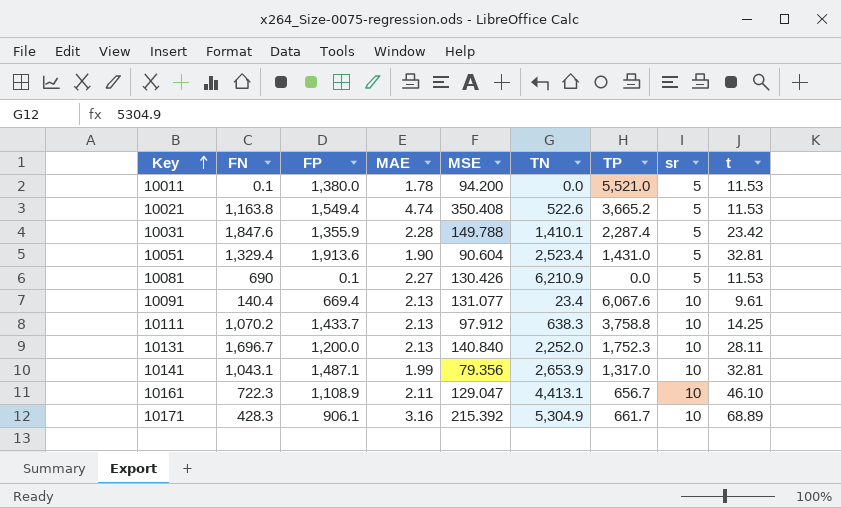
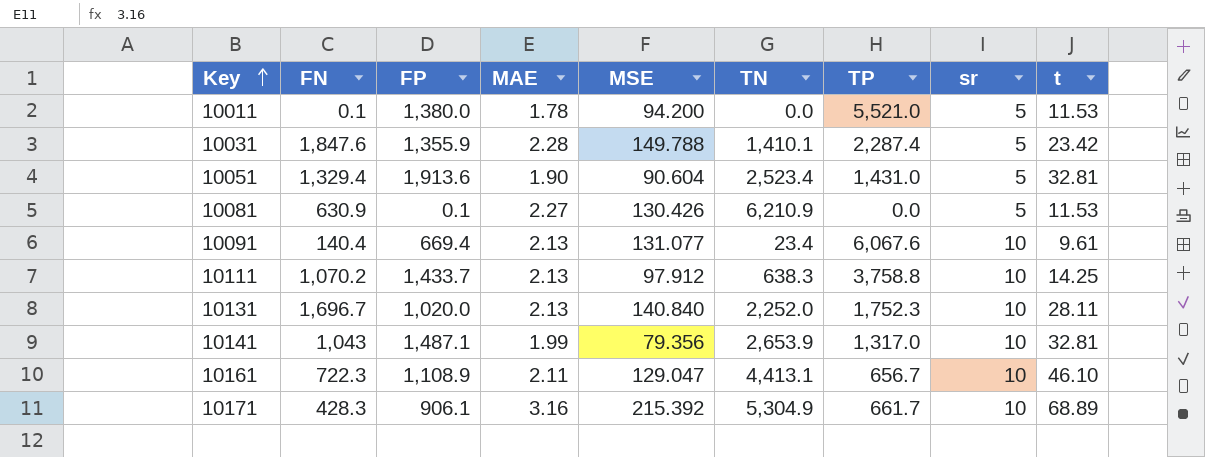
row 10021: 1,163.8 | 1,549.4 | 4.74 | 350.408 | 522.6 | 3,665.2 | 5 | 11.53 -> none
10081 | FN: 690 -> 630.9
10131 | FP: 1,200.0 -> 1,020.0
10141 | FN: 1,043.1 -> 1,043

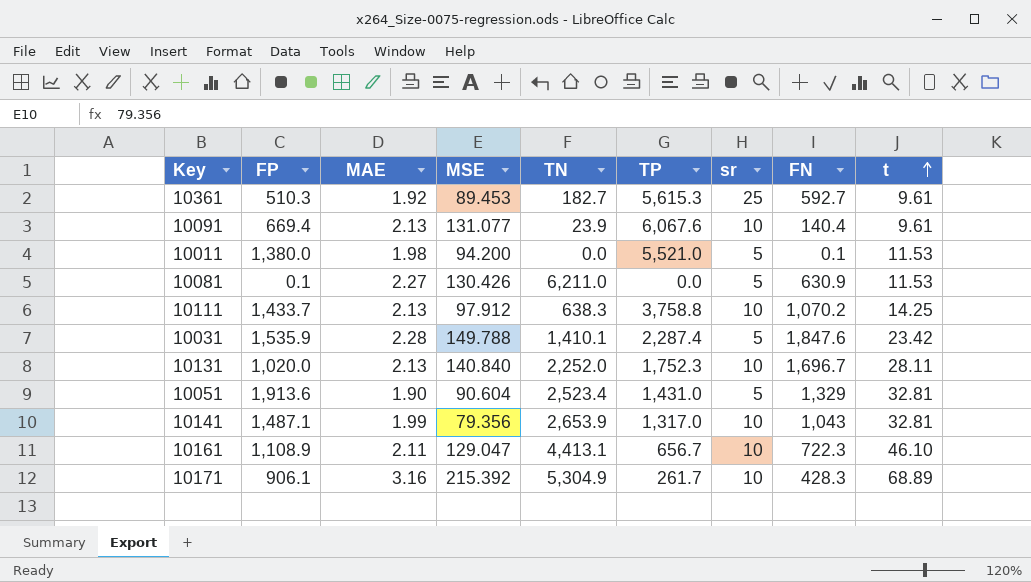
row order: Key ascending -> t ascending
column FN | position: 2 -> 8
row 10361: none -> 510.3 | 1.92 | 89.453 | 182.7 | 5,615.3 | 25 | 592.7 | 9.61
10091 | TN: 23.4 -> 23.9
10011 | MAE: 1.78 -> 1.98
10081 | TN: 6,210.9 -> 6,211.0
10031 | FP: 1,355.9 -> 1,535.9
10051 | FN: 1,329.4 -> 1,329
10171 | TP: 661.7 -> 261.7

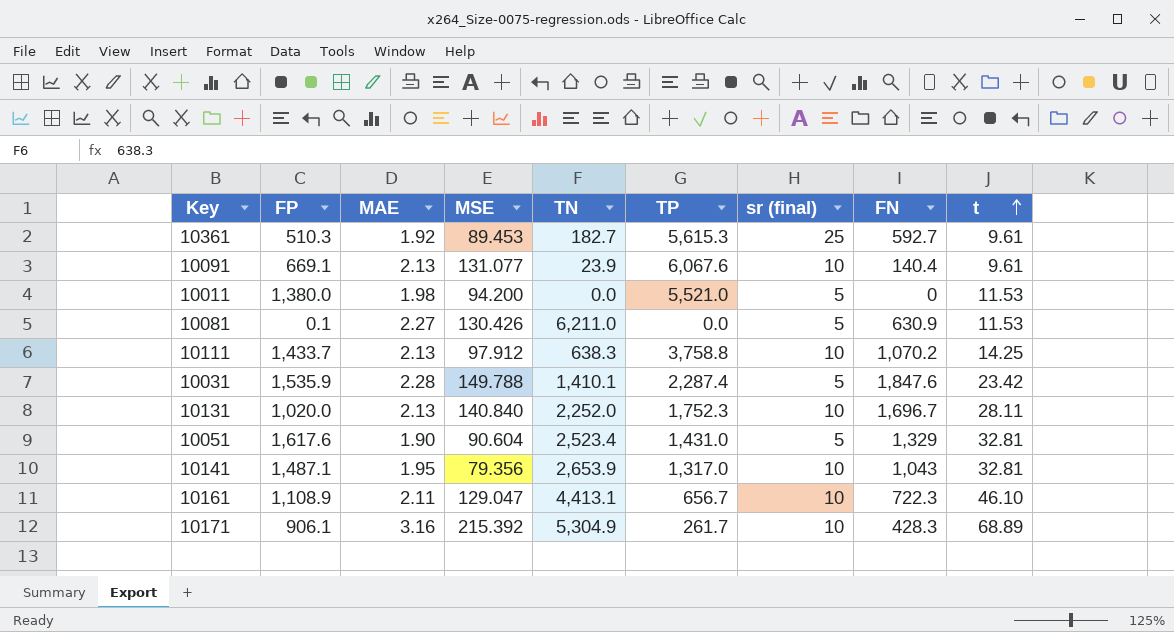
column name: sr -> sr (final)
10091 | FP: 669.4 -> 669.1
10011 | FN: 0.1 -> 0
10051 | FP: 1,913.6 -> 1,617.6
10141 | MAE: 1.99 -> 1.95

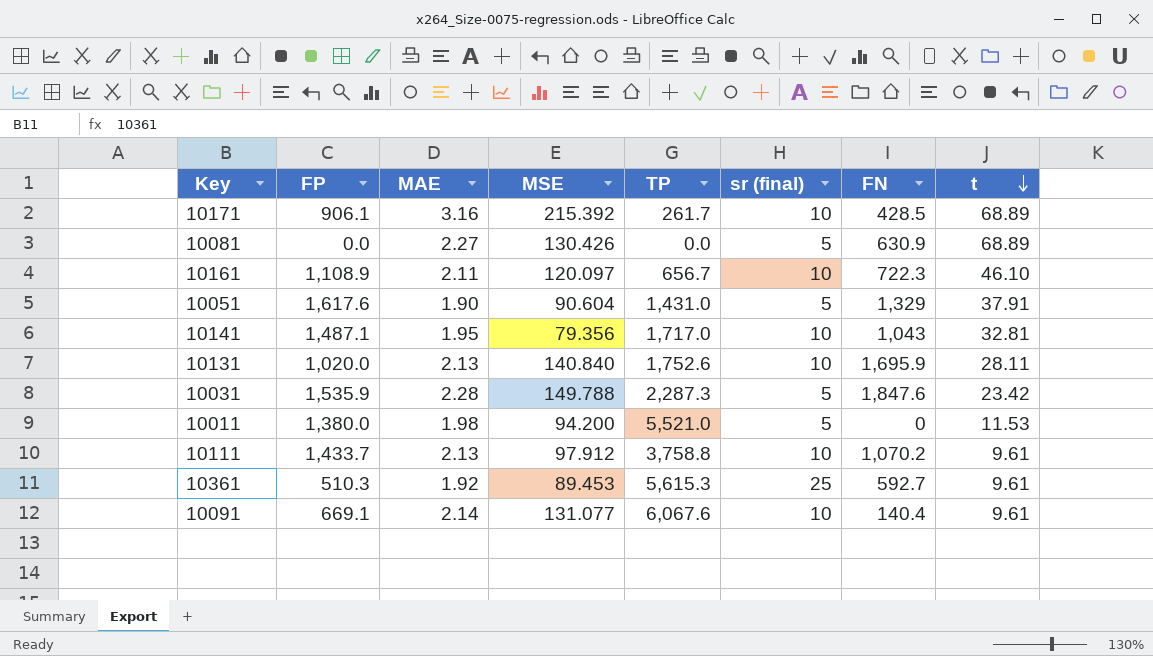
row order: t ascending -> t descending
column TN | position: 5 -> none
10171 | FN: 428.3 -> 428.5
10081 | FP: 0.1 -> 0.0
10081 | t: 11.53 -> 68.89
10161 | MSE: 129.047 -> 120.097
10051 | t: 32.81 -> 37.91
10141 | TP: 1,317.0 -> 1,717.0
10131 | TP: 1,752.3 -> 1,752.6
10131 | FN: 1,696.7 -> 1,695.9
10031 | TP: 2,287.4 -> 2,287.3
10111 | t: 14.25 -> 9.61
10091 | MAE: 2.13 -> 2.14

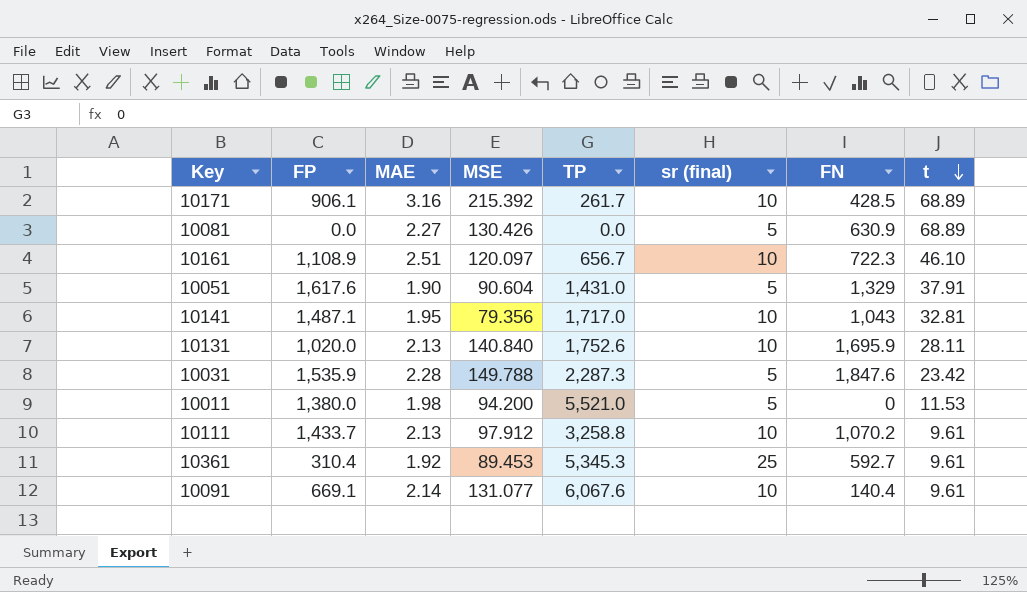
10161 | MAE: 2.11 -> 2.51
10111 | TP: 3,758.8 -> 3,258.8
10361 | FP: 510.3 -> 310.4
10361 | TP: 5,615.3 -> 5,345.3

